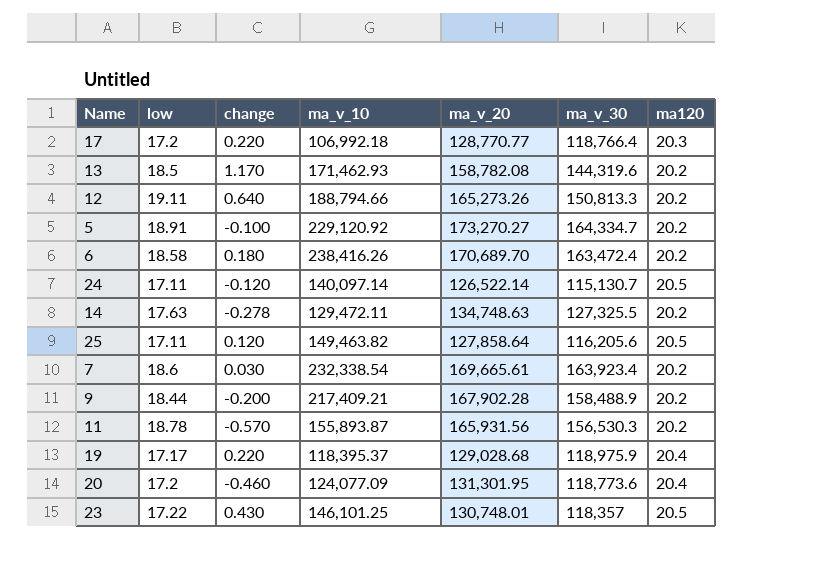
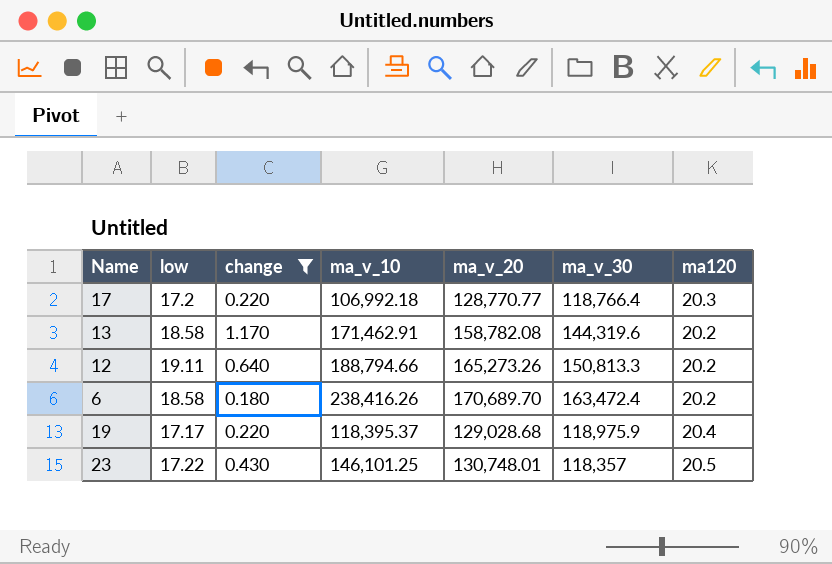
filter: none -> change >= 0.180
13 | low: 18.5 -> 18.58
13 | ma_v_10: 171,462.93 -> 171,462.91

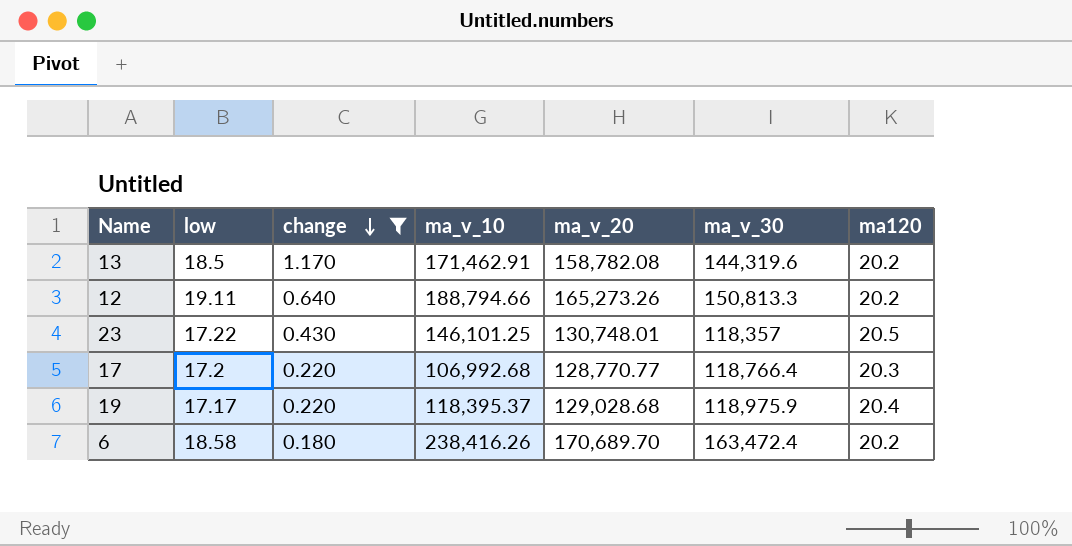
row order: none -> change descending
13 | low: 18.58 -> 18.5
17 | ma_v_10: 106,992.18 -> 106,992.68

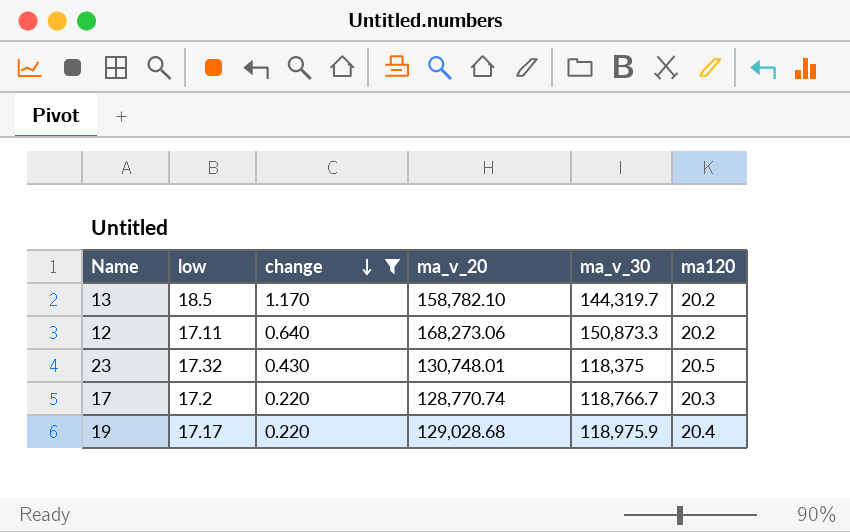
column ma_v_10 | position: 4 -> none
row 6: 18.58 | 0.180 | 238,416.26 | 170,689.70 | 163,472.4 | 20.2 -> none
13 | ma_v_20: 158,782.08 -> 158,782.10
13 | ma_v_30: 144,319.6 -> 144,319.7
12 | low: 19.11 -> 17.11
12 | ma_v_20: 165,273.26 -> 168,273.06
12 | ma_v_30: 150,813.3 -> 150,873.3
23 | low: 17.22 -> 17.32
23 | ma_v_30: 118,357 -> 118,375
17 | ma_v_20: 128,770.77 -> 128,770.74
17 | ma_v_30: 118,766.4 -> 118,766.7

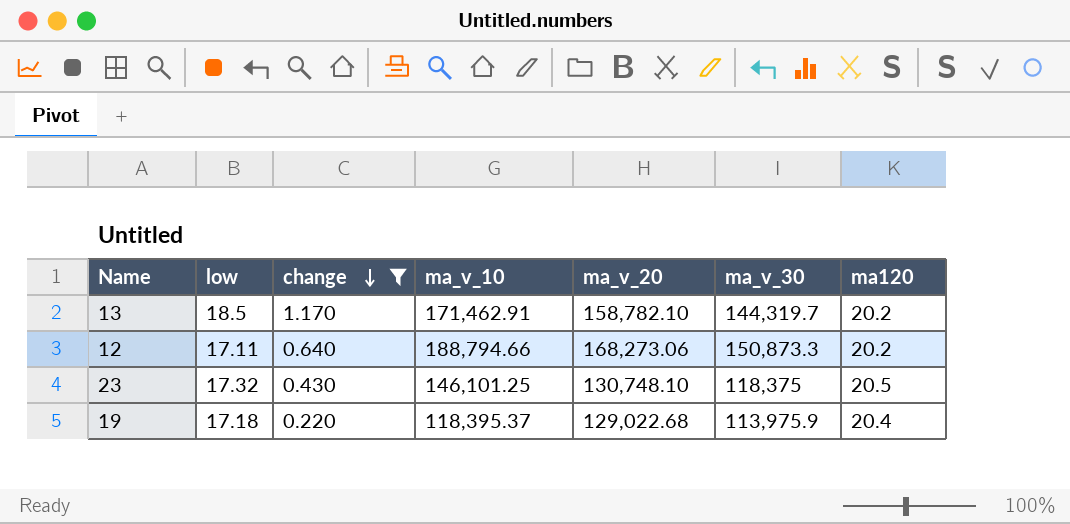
column ma_v_10 | position: none -> 4
row 17: 17.2 | 0.220 | 128,770.74 | 118,766.7 | 20.3 -> none
23 | ma_v_20: 130,748.01 -> 130,748.10
19 | low: 17.17 -> 17.18
19 | ma_v_20: 129,028.68 -> 129,022.68
19 | ma_v_30: 118,975.9 -> 113,975.9

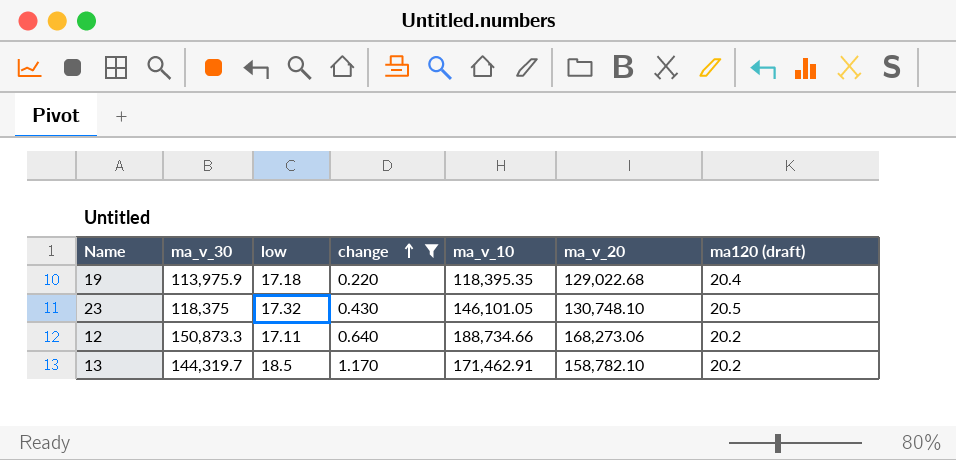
row order: change descending -> change ascending
column ma_v_30 | position: 6 -> 2
column name: ma120 -> ma120 (draft)
19 | ma_v_10: 118,395.37 -> 118,395.35
23 | ma_v_10: 146,101.25 -> 146,101.05
12 | ma_v_10: 188,794.66 -> 188,734.66

